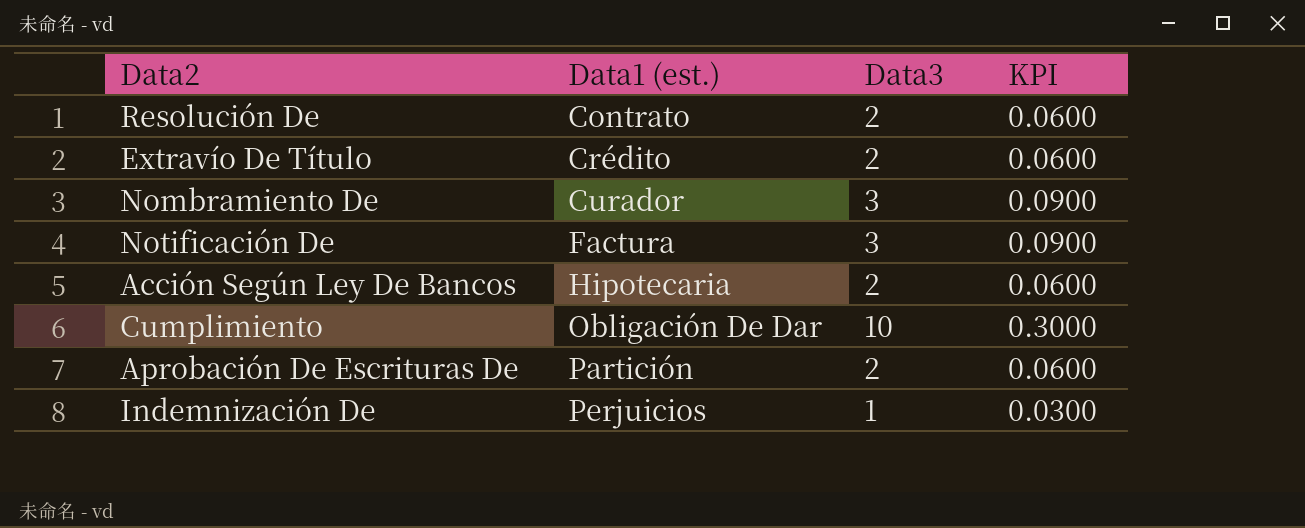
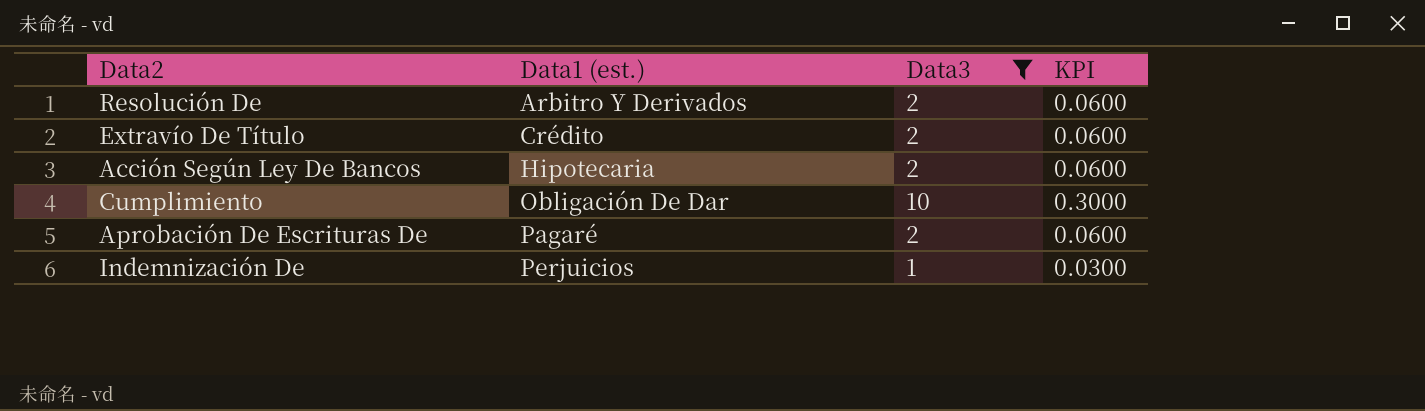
filter: none -> Data3 != 3
Resolución De | Data1 (est.): Contrato -> Arbitro Y Derivados
Aprobación De Escrituras De | Data1 (est.): Partición -> Pagaré

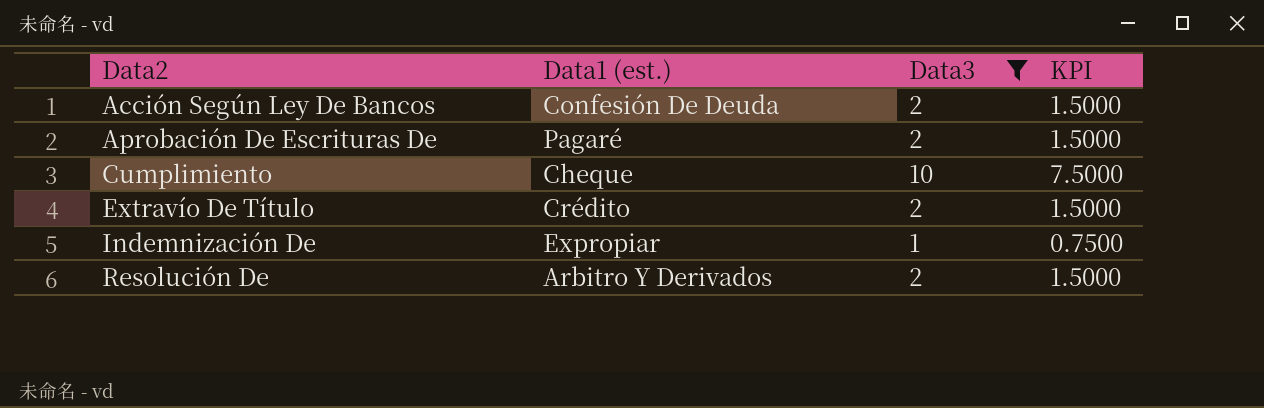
row order: Data1 (est.) ascending -> Data2 ascending
column KPI | formula: [Data3] * 0.03 -> [Data3] * 0.75
Acción Según Ley De Bancos | Data1 (est.): Hipotecaria -> Confesión De Deuda
Cumplimiento | Data1 (est.): Obligación De Dar -> Cheque
Indemnización De | Data1 (est.): Perjuicios -> Expropiar

